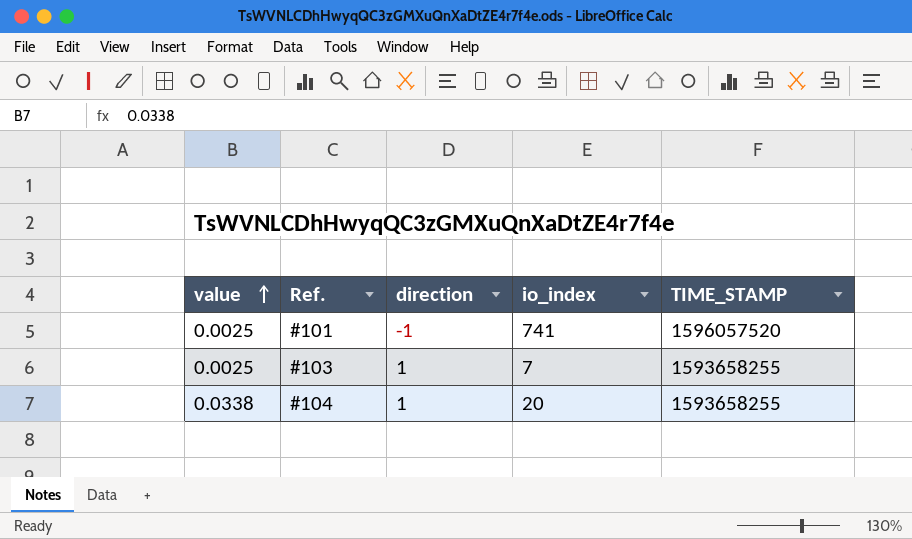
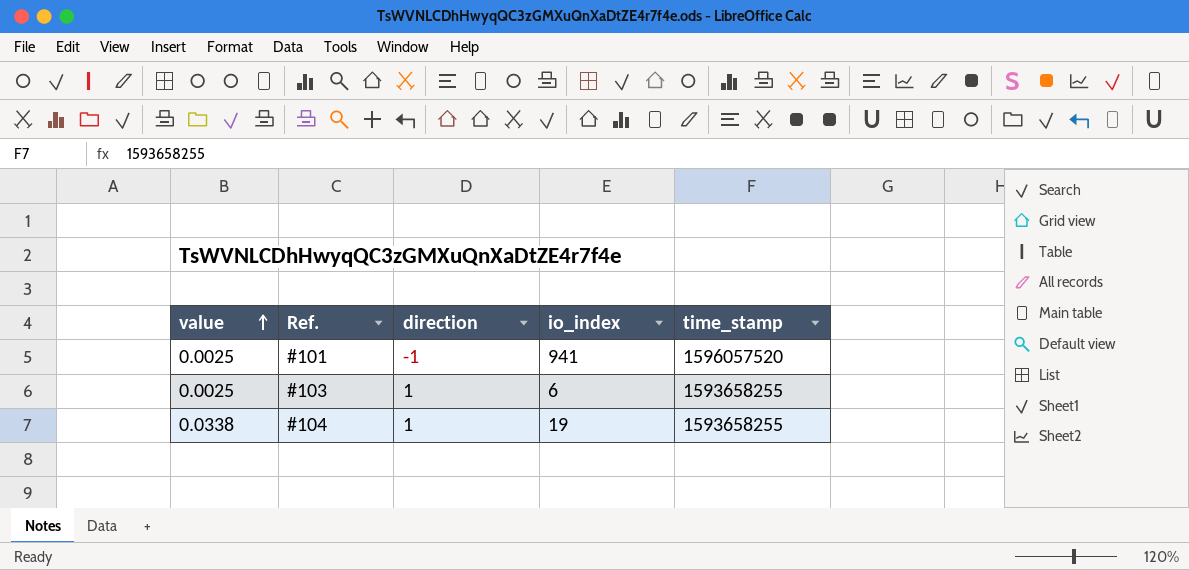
column name: TIME_STAMP -> time_stamp
#101 | io_index: 741 -> 941
#103 | io_index: 7 -> 6
#104 | io_index: 20 -> 19

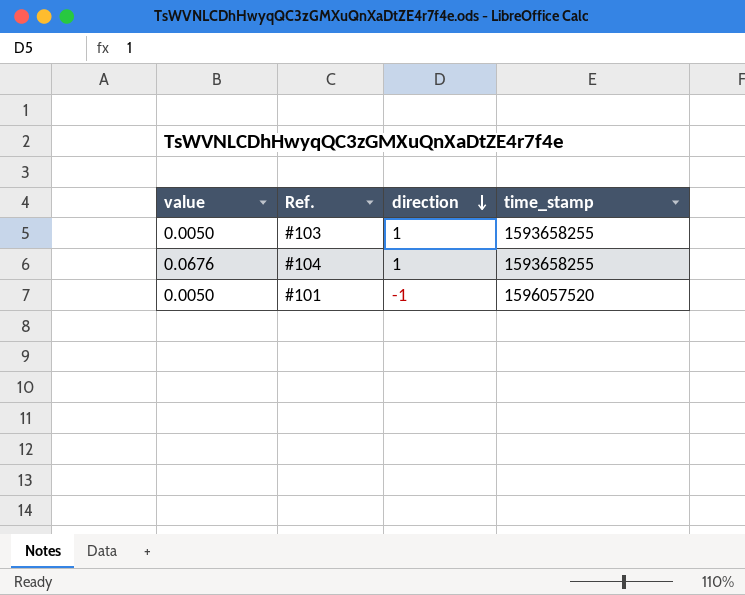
row order: value ascending -> direction descending
column io_index | position: 4 -> none
#103 | value: 0.0025 -> 0.0050
#104 | value: 0.0338 -> 0.0676
#101 | value: 0.0025 -> 0.0050

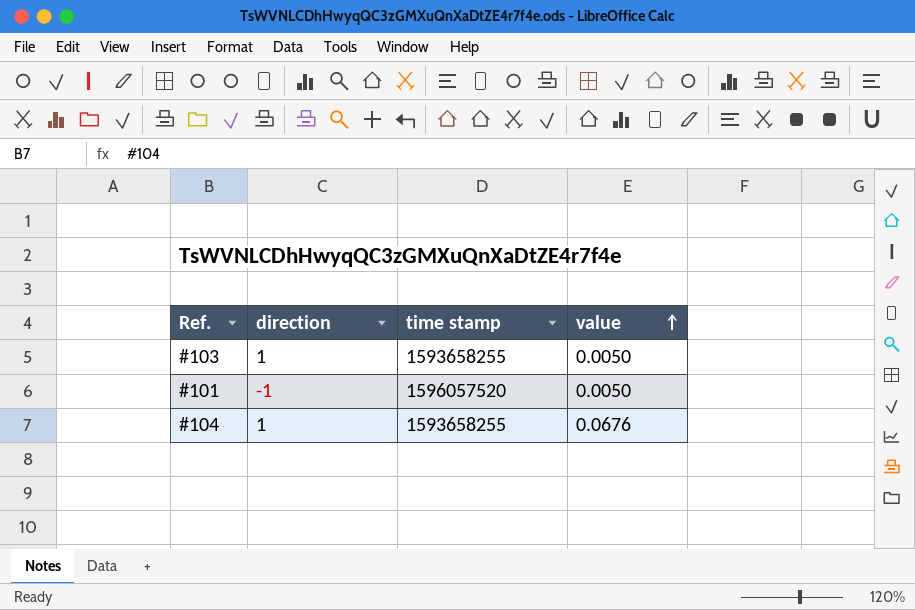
row order: direction descending -> value ascending
column name: time_stamp -> time stamp
column value | position: 1 -> 4

